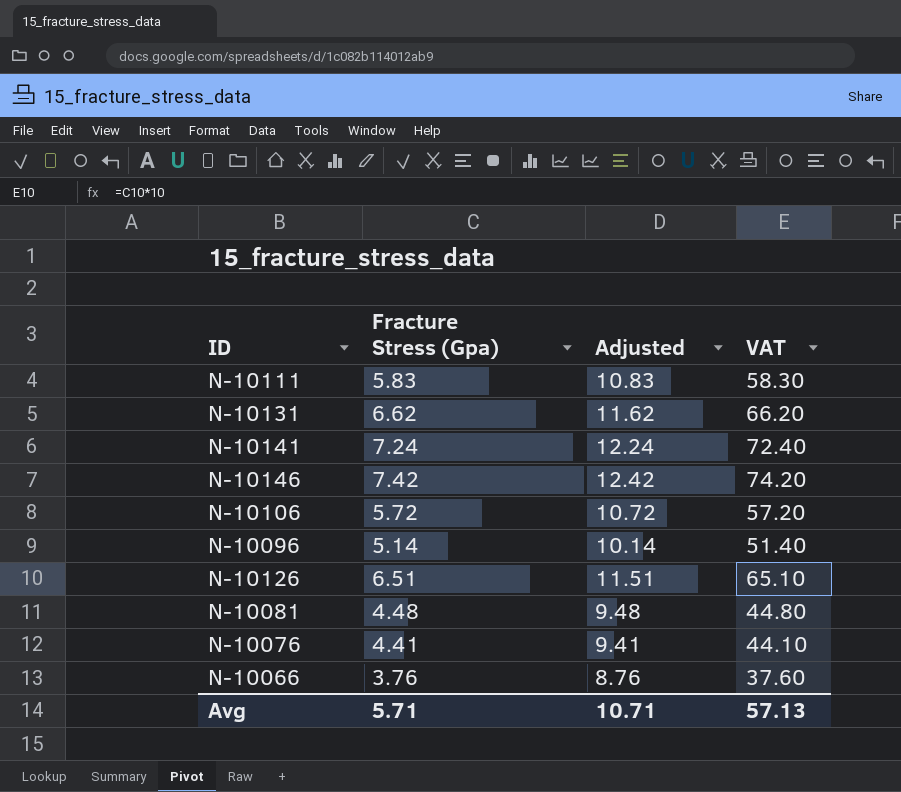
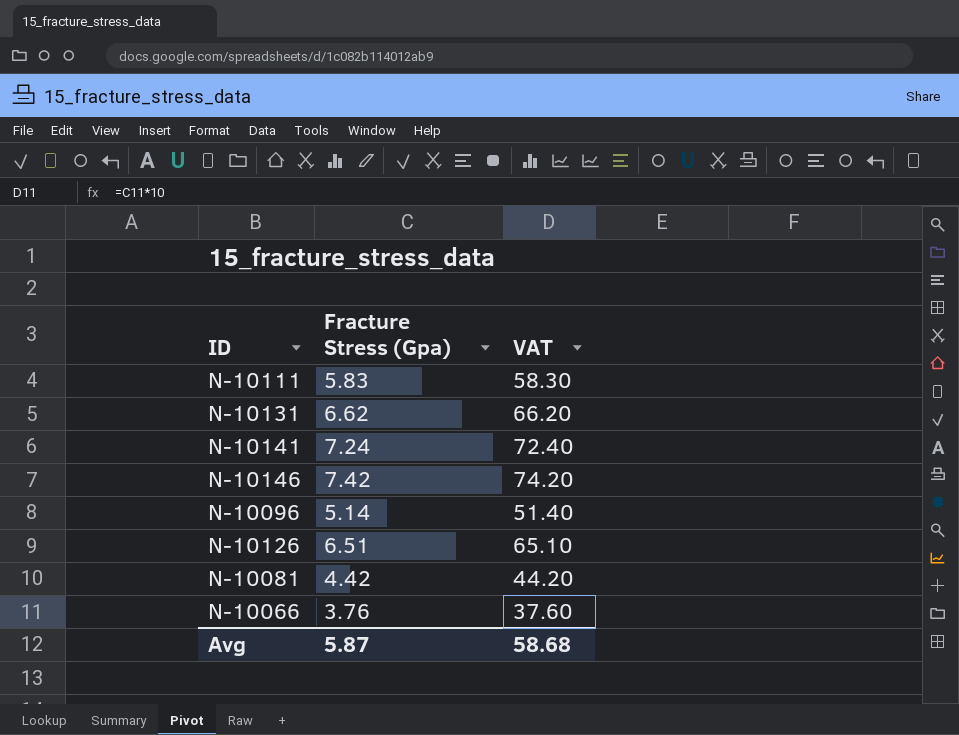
column Adjusted | formula: [Fracture Stress (Gpa)] + 5 -> none
row N-10106: 5.72 | 10.72 | 57.20 -> none
row N-10076: 4.41 | 9.41 | 44.10 -> none
N-10081 | Fracture Stress (Gpa): 4.48 -> 4.42
N-10081 | VAT: 44.80 -> 44.20
Avg | Fracture Stress (Gpa): 5.71 -> 5.87
Avg | VAT: 57.13 -> 58.68

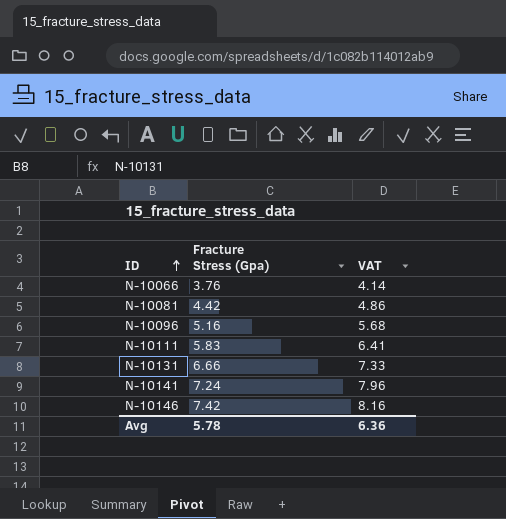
row order: none -> ID ascending
column VAT | formula: [Fracture Stress (Gpa)] * 10 -> [Fracture Stress (Gpa)] * 1.1
row N-10126: 6.51 | 65.10 -> none
N-10096 | Fracture Stress (Gpa): 5.14 -> 5.16
N-10131 | Fracture Stress (Gpa): 6.62 -> 6.66
Avg | Fracture Stress (Gpa): 5.87 -> 5.78
Avg | VAT: 58.68 -> 6.36

